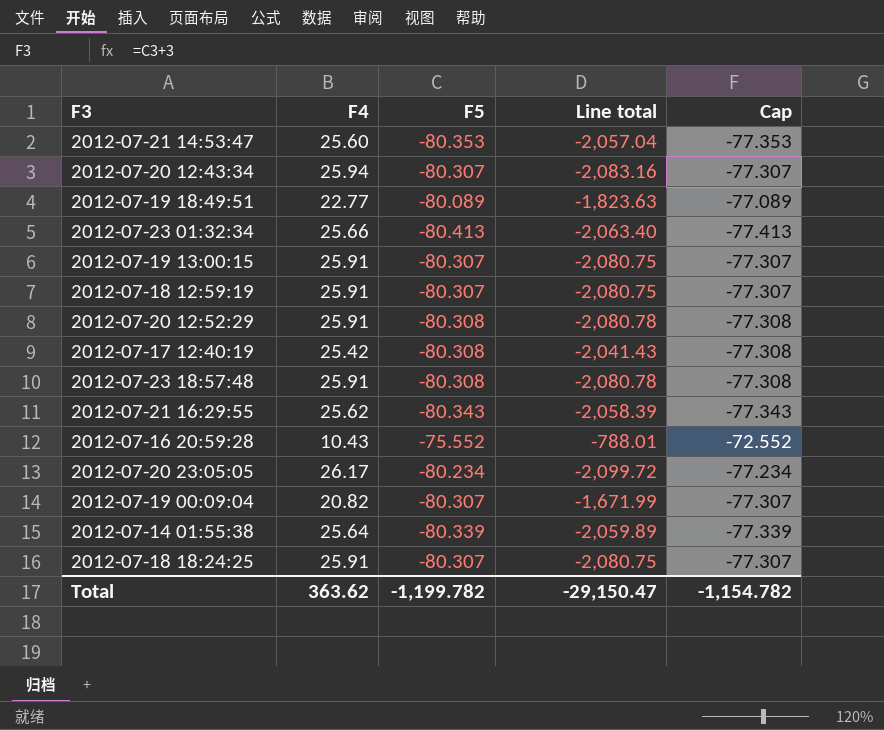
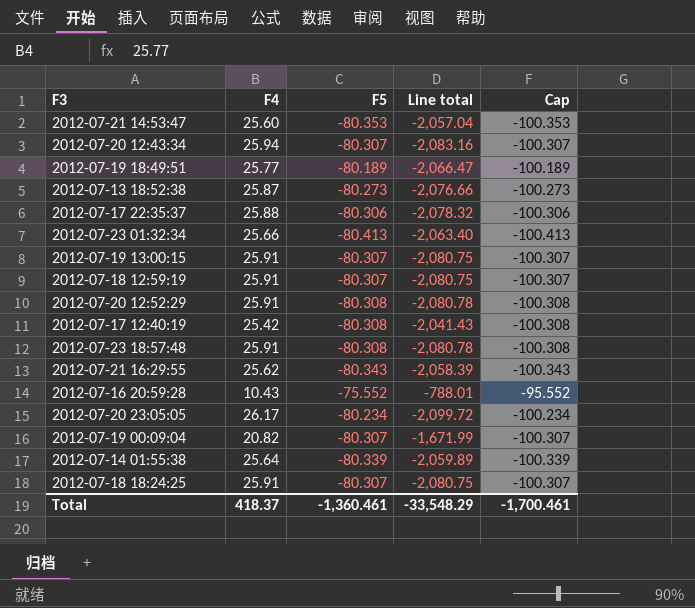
column Cap | formula: [F5] + 3 -> [F5] - 20
2012-07-19 18:49:51 | F4: 22.77 -> 25.77
2012-07-19 18:49:51 | F5: -80.089 -> -80.189
2012-07-19 18:49:51 | Line total: -1,823.63 -> -2,066.47
row 2012-07-13 18:52:38: none -> 25.87 | -80.273 | -2,076.66 | -100.273
row 2012-07-17 22:35:37: none -> 25.88 | -80.306 | -2,078.32 | -100.306
Total | F4: 363.62 -> 418.37
Total | F5: -1,199.782 -> -1,360.461
Total | Line total: -29,150.47 -> -33,548.29
Total | Cap: -1,154.782 -> -1,700.461

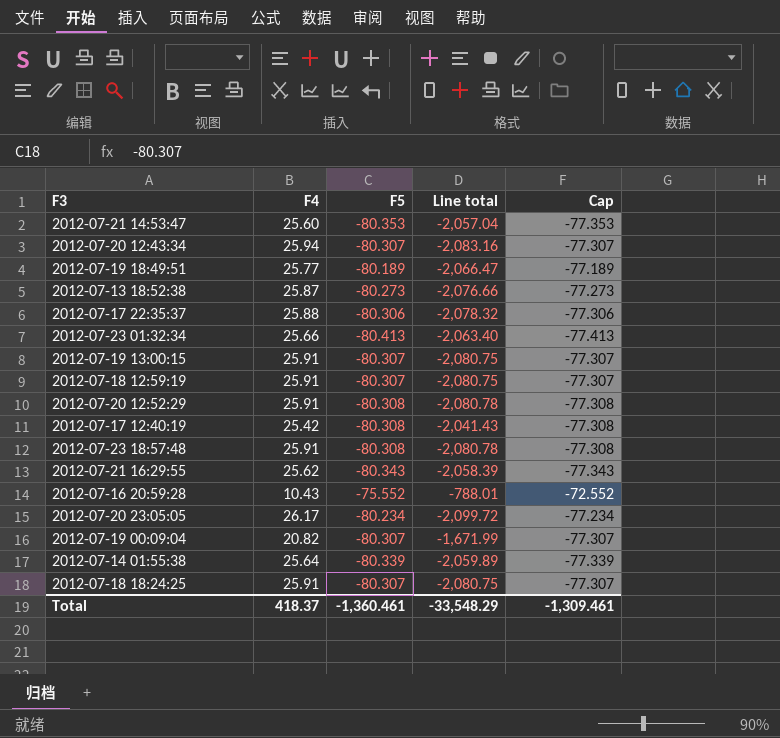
column Cap | formula: [F5] - 20 -> [F5] + 3
Total | Cap: -1,700.461 -> -1,309.461

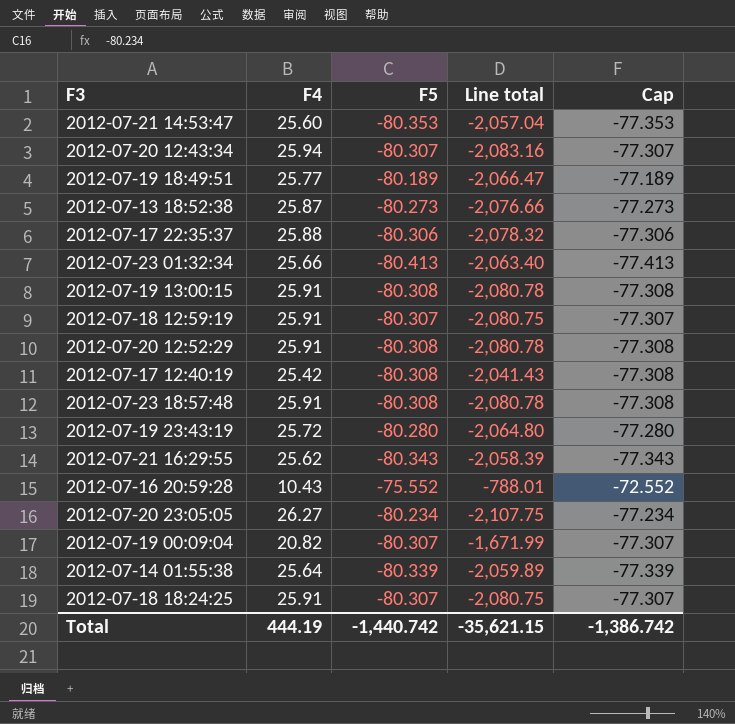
2012-07-19 13:00:15 | F5: -80.307 -> -80.308
2012-07-19 13:00:15 | Line total: -2,080.75 -> -2,080.78
2012-07-19 13:00:15 | Cap: -77.307 -> -77.308
row 2012-07-19 23:43:19: none -> 25.72 | -80.280 | -2,064.80 | -77.280
2012-07-20 23:05:05 | F4: 26.17 -> 26.27
2012-07-20 23:05:05 | Line total: -2,099.72 -> -2,107.75
Total | F4: 418.37 -> 444.19
Total | F5: -1,360.461 -> -1,440.742
Total | Line total: -33,548.29 -> -35,621.15
Total | Cap: -1,309.461 -> -1,386.742

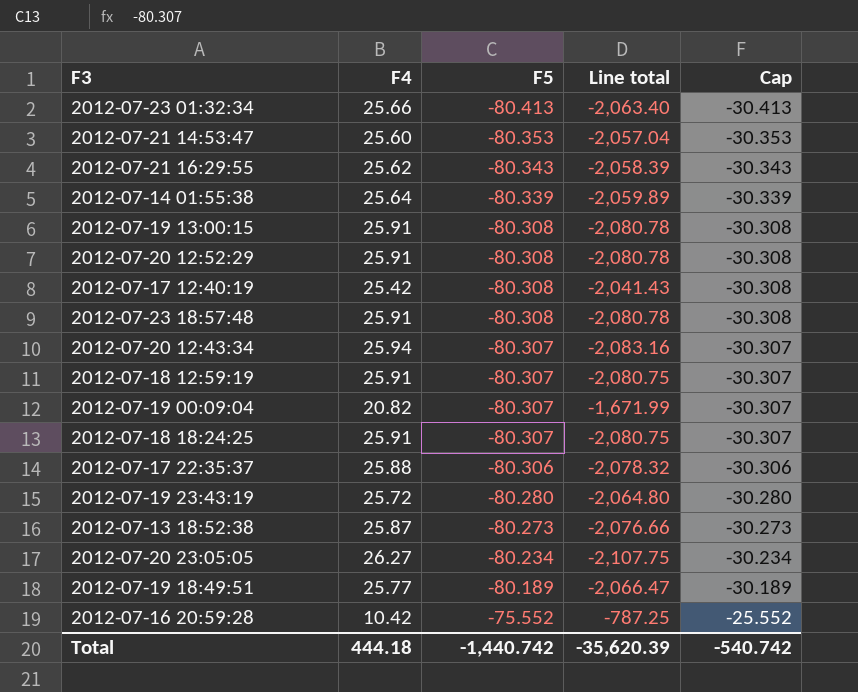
row order: none -> F5 ascending
column Cap | formula: [F5] + 3 -> [F5] + 50
2012-07-16 20:59:28 | F4: 10.43 -> 10.42
2012-07-16 20:59:28 | Line total: -788.01 -> -787.25
Total | F4: 444.19 -> 444.18
Total | Line total: -35,621.15 -> -35,620.39
Total | Cap: -1,386.742 -> -540.742

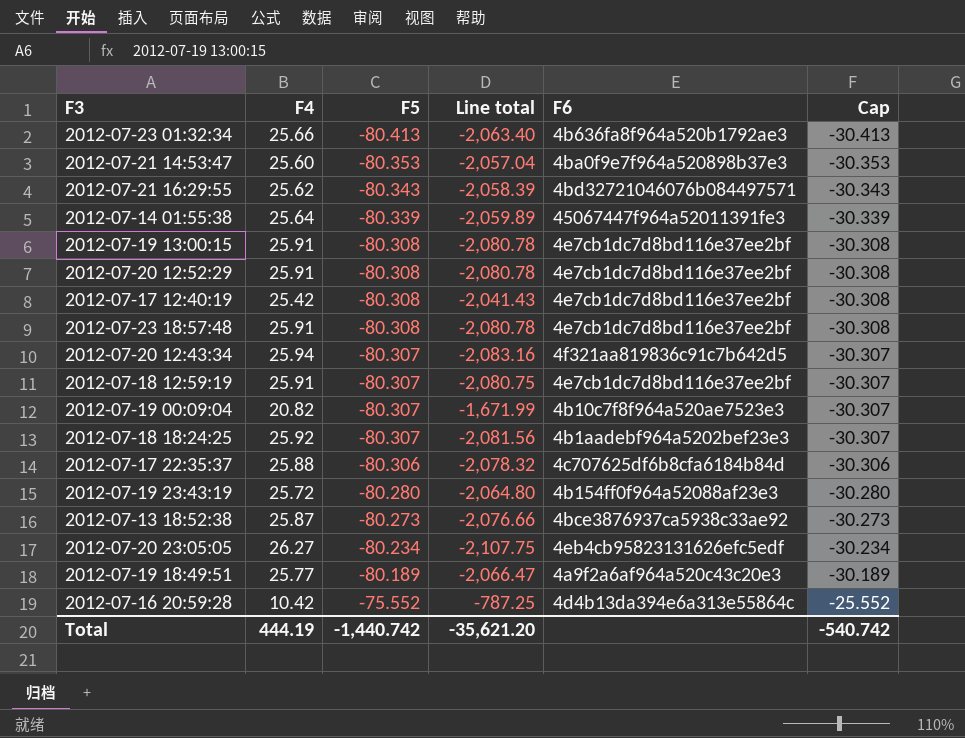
column F6 | position: none -> 5
2012-07-18 18:24:25 | F4: 25.91 -> 25.92
2012-07-18 18:24:25 | Line total: -2,080.75 -> -2,081.56
Total | F4: 444.18 -> 444.19
Total | Line total: -35,620.39 -> -35,621.20

